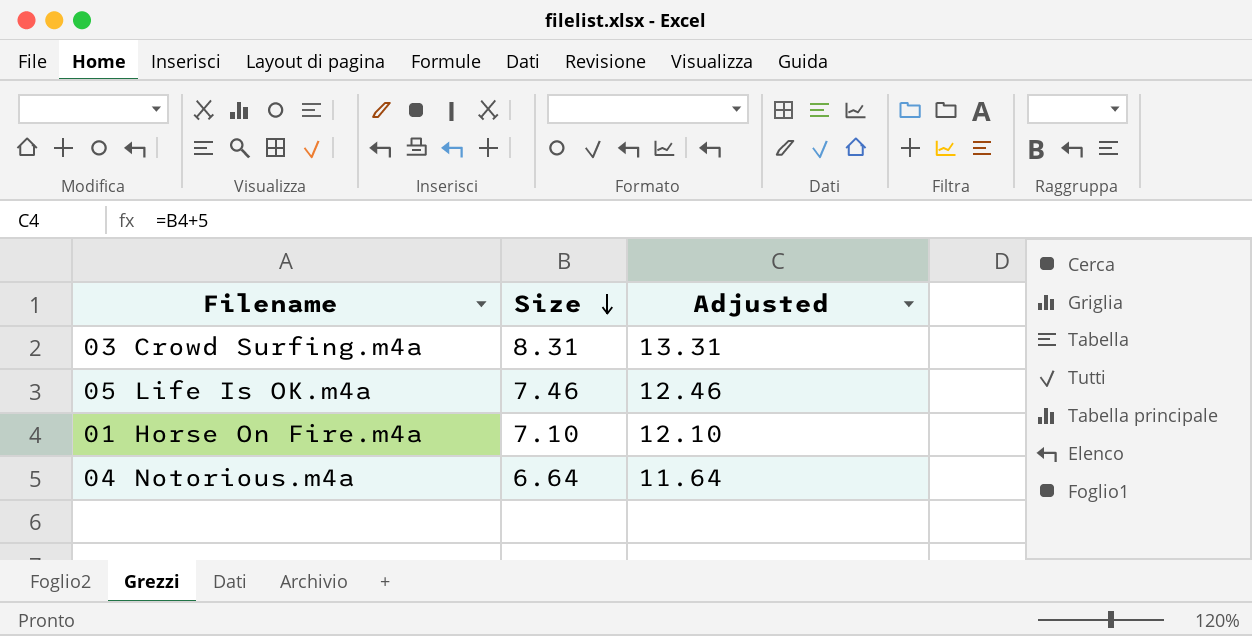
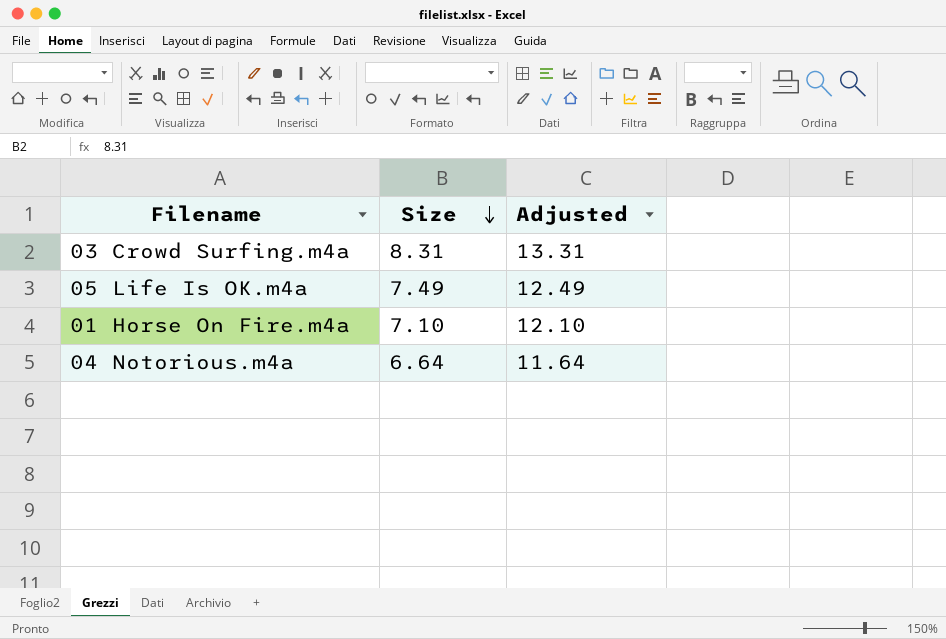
05 Life Is OK.m4a | Size: 7.46 -> 7.49
05 Life Is OK.m4a | Adjusted: 12.46 -> 12.49

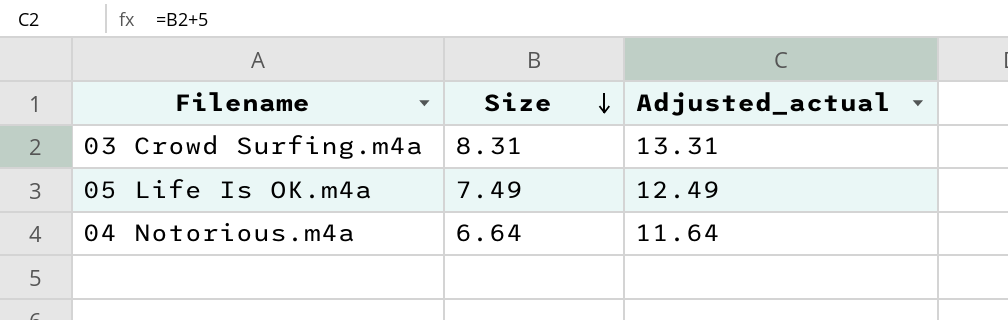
column name: Adjusted -> Adjusted_actual
row 01 Horse On Fire.m4a: 7.10 | 12.10 -> none

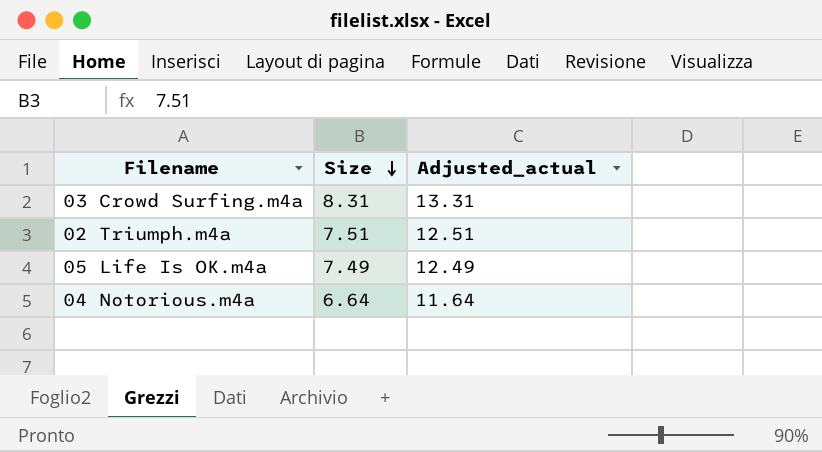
row 02 Triumph.m4a: none -> 7.51 | 12.51

